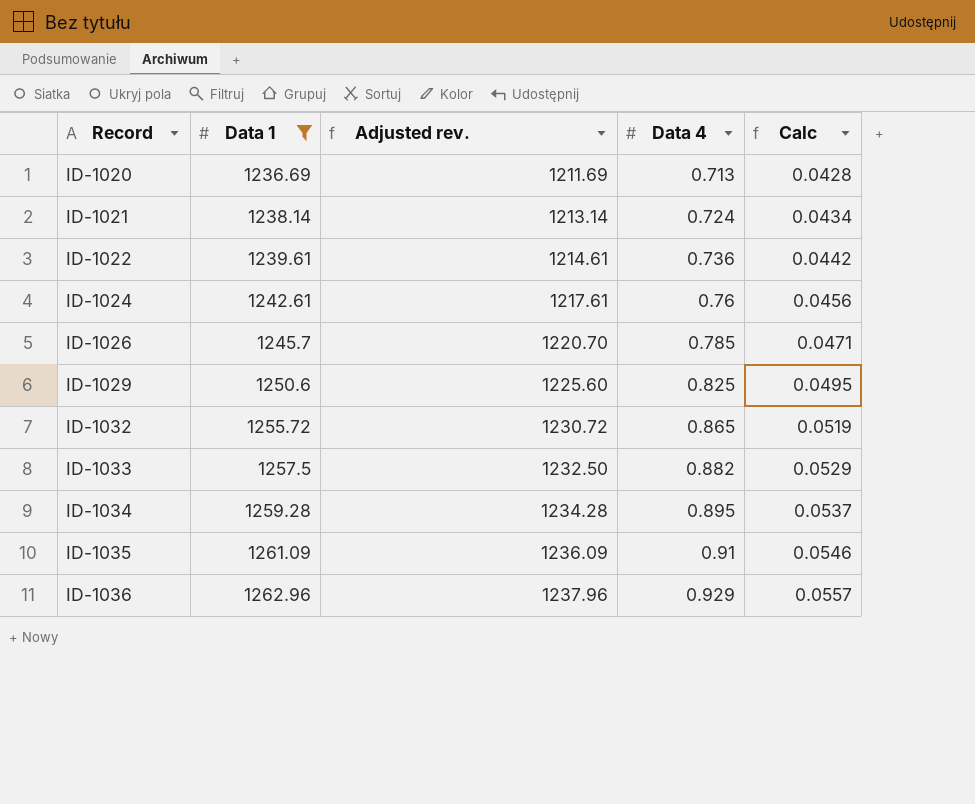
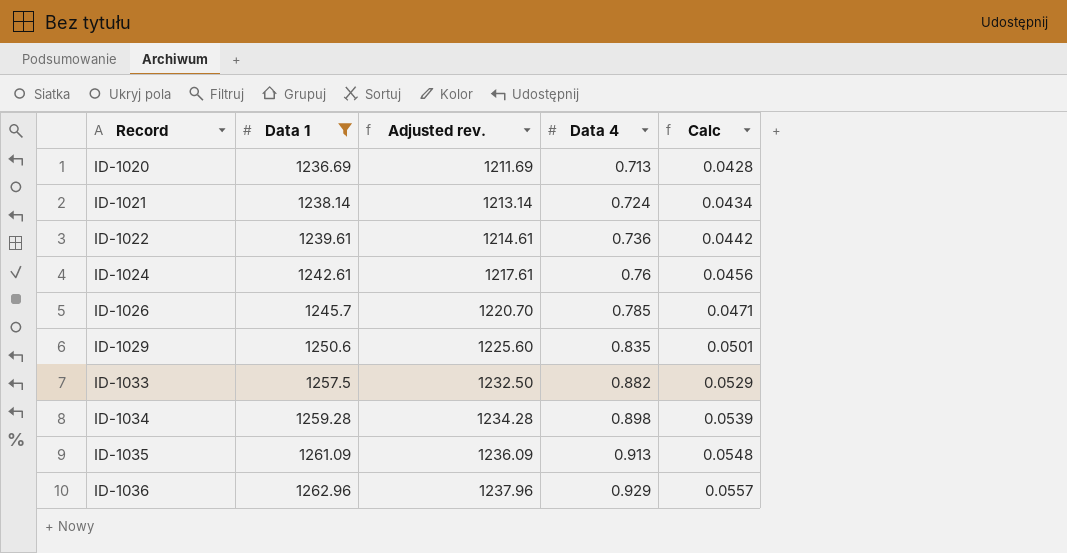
row ID-1032: 1255.72 | 1230.72 | 0.865 | 0.0519 -> none
ID-1029 | Data 4: 0.825 -> 0.835
ID-1029 | Calc: 0.0495 -> 0.0501
ID-1034 | Data 4: 0.895 -> 0.898
ID-1034 | Calc: 0.0537 -> 0.0539
ID-1035 | Data 4: 0.91 -> 0.913
ID-1035 | Calc: 0.0546 -> 0.0548

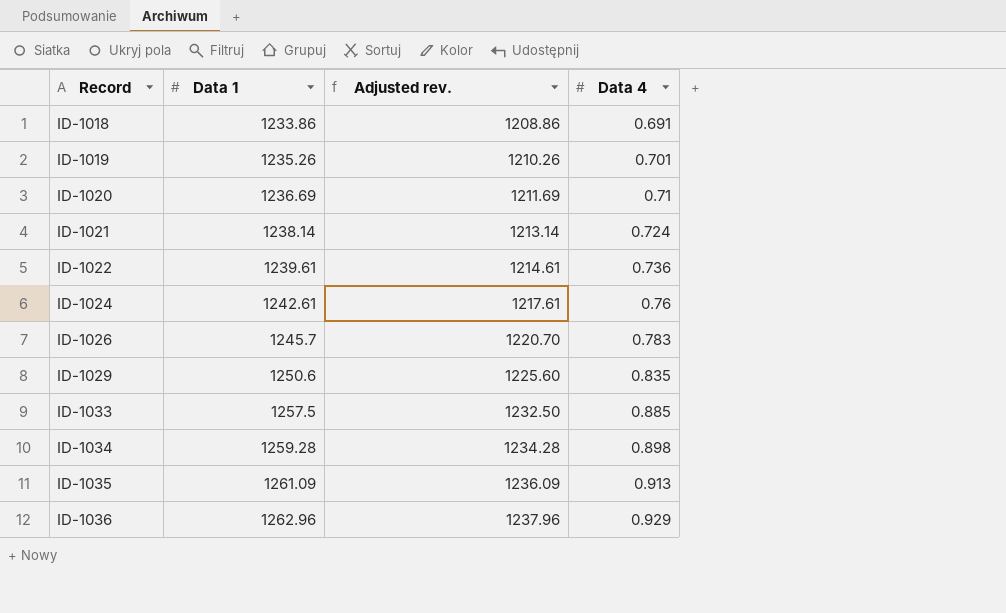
filter: Data 1 >= 1236.69 -> none
column Calc | formula: [Data 4] * 0.06 -> none
ID-1020 | Data 4: 0.713 -> 0.71
ID-1026 | Data 4: 0.785 -> 0.783
ID-1033 | Data 4: 0.882 -> 0.885

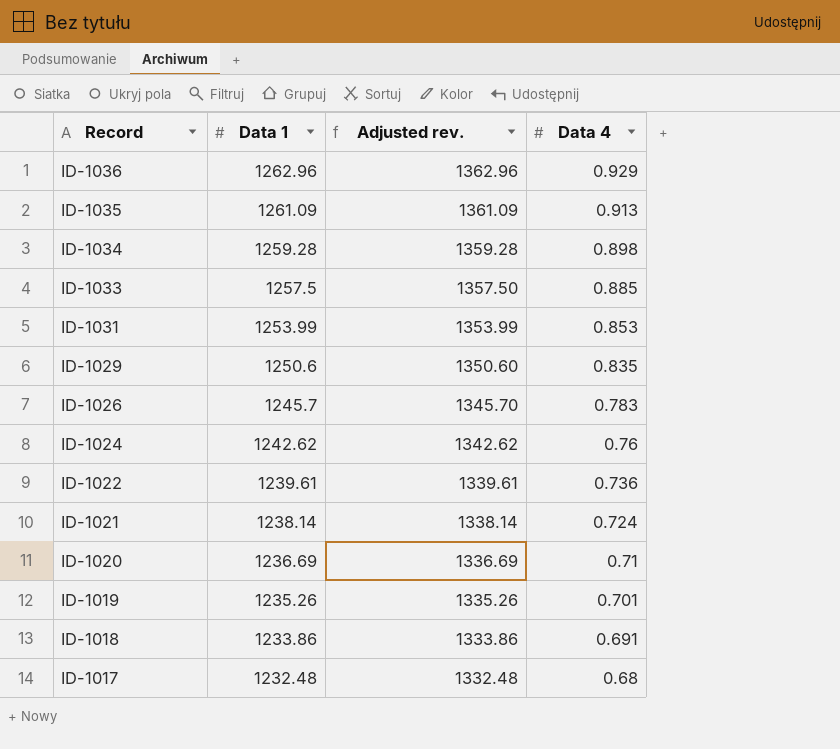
row order: Record ascending -> Record descending
column Adjusted rev. | formula: [Data 1] - 25 -> [Data 1] + 100
row ID-1031: none -> 1253.99 | 1353.99 | 0.853
ID-1024 | Data 1: 1242.61 -> 1242.62
row ID-1017: none -> 1232.48 | 1332.48 | 0.68

